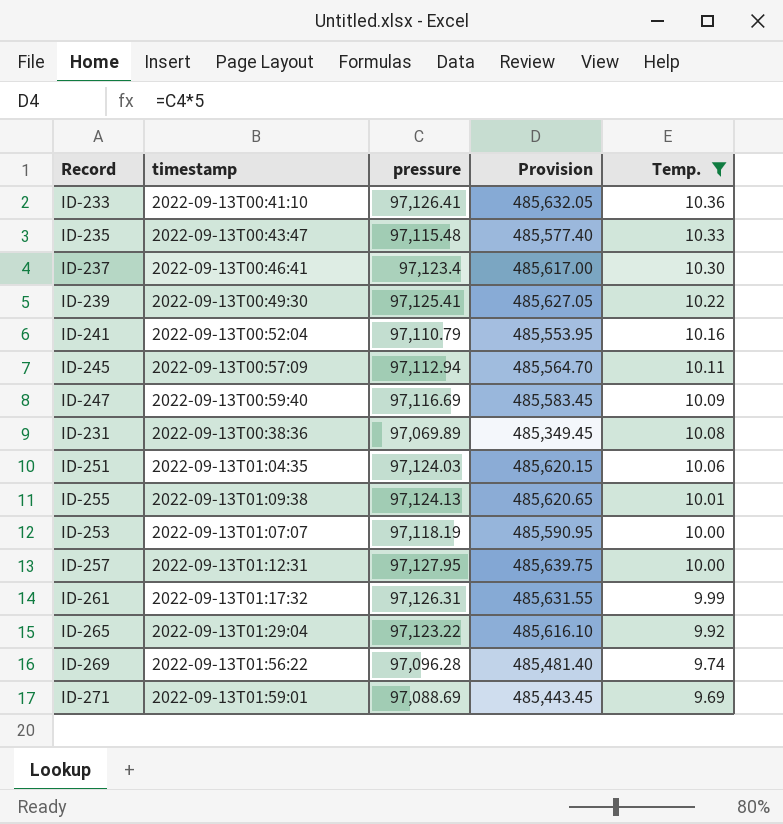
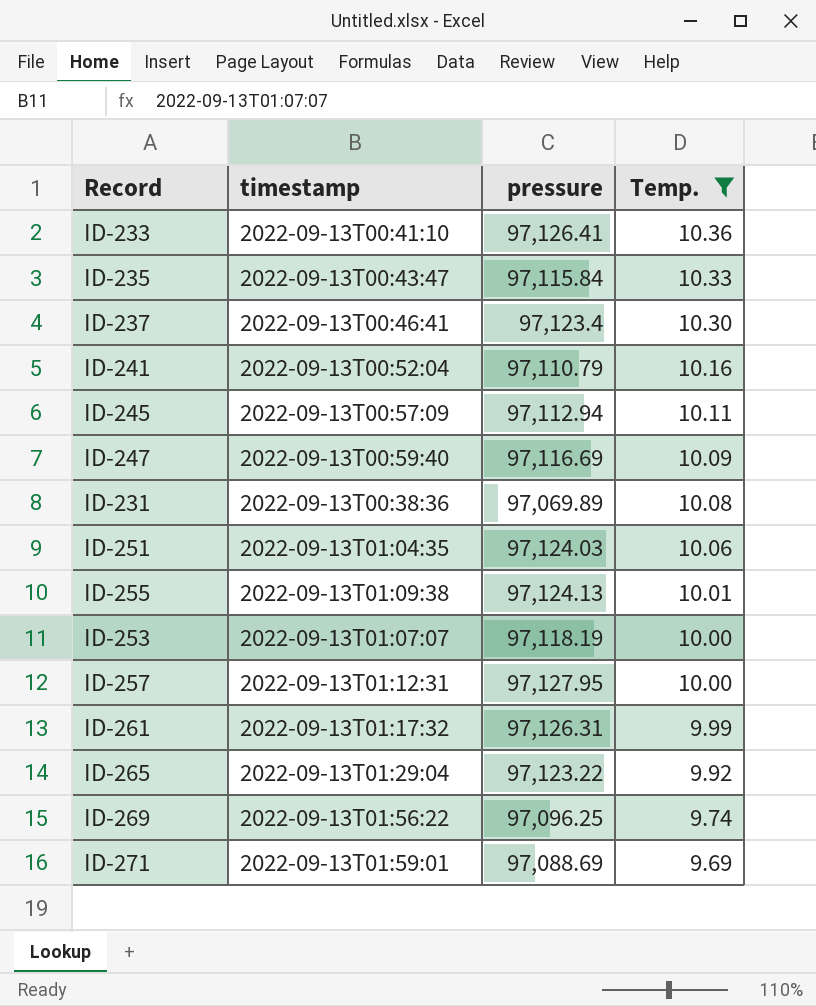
column Provision | formula: [pressure] * 5 -> none
row ID-239: 2022-09-13T00:49:30 | 97,125.41 | 485,627.05 | 10.22 -> none
ID-235 | pressure: 97,115.48 -> 97,115.84
ID-269 | pressure: 97,096.28 -> 97,096.25

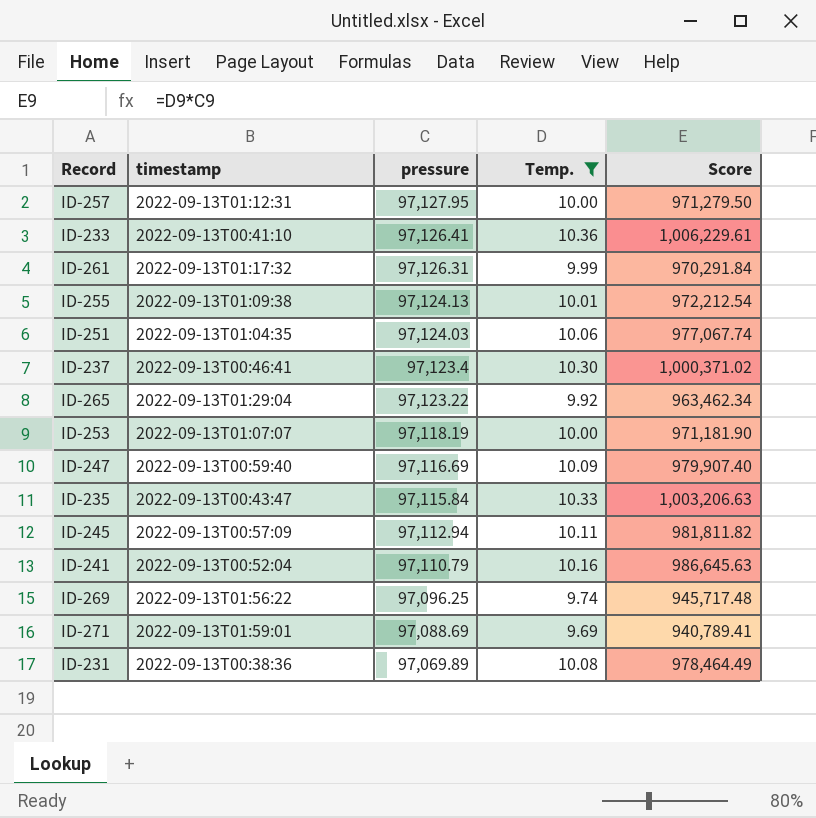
row order: Temp. descending -> pressure descending
column Score | formula: none -> [pressure] * [Temp.]

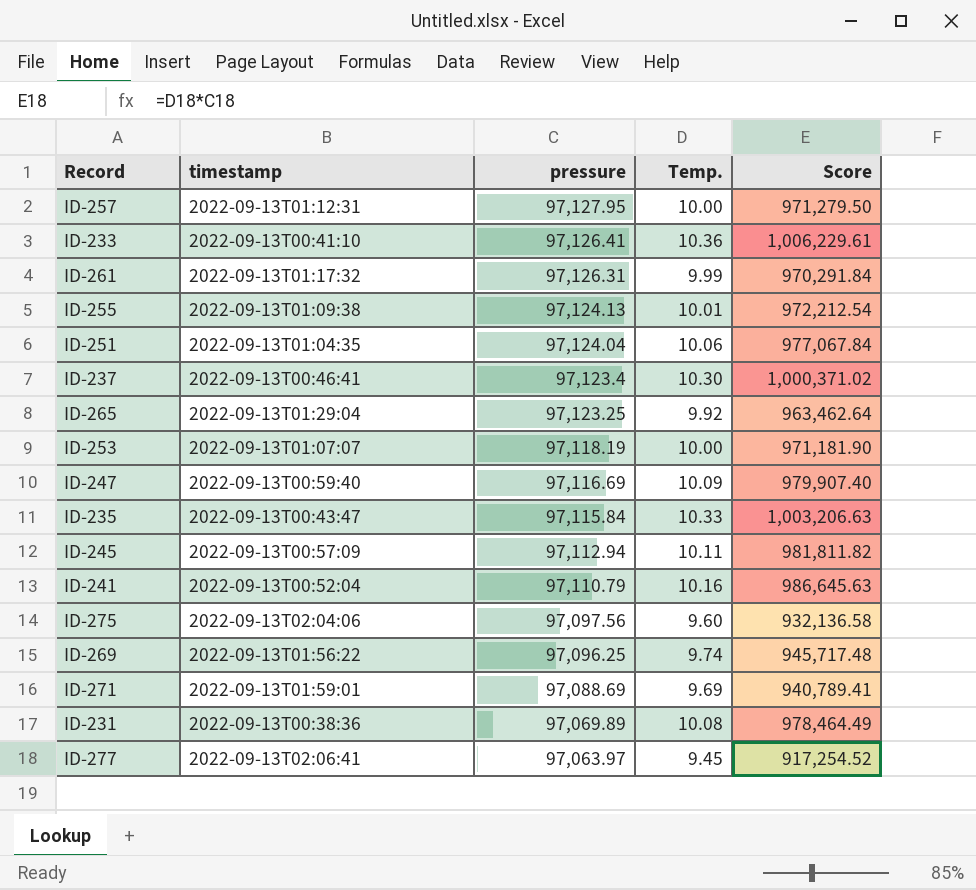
filter: Temp. >= 9.69 -> none
ID-251 | pressure: 97,124.03 -> 97,124.04
ID-251 | Score: 977,067.74 -> 977,067.84
ID-265 | pressure: 97,123.22 -> 97,123.25
ID-265 | Score: 963,462.34 -> 963,462.64

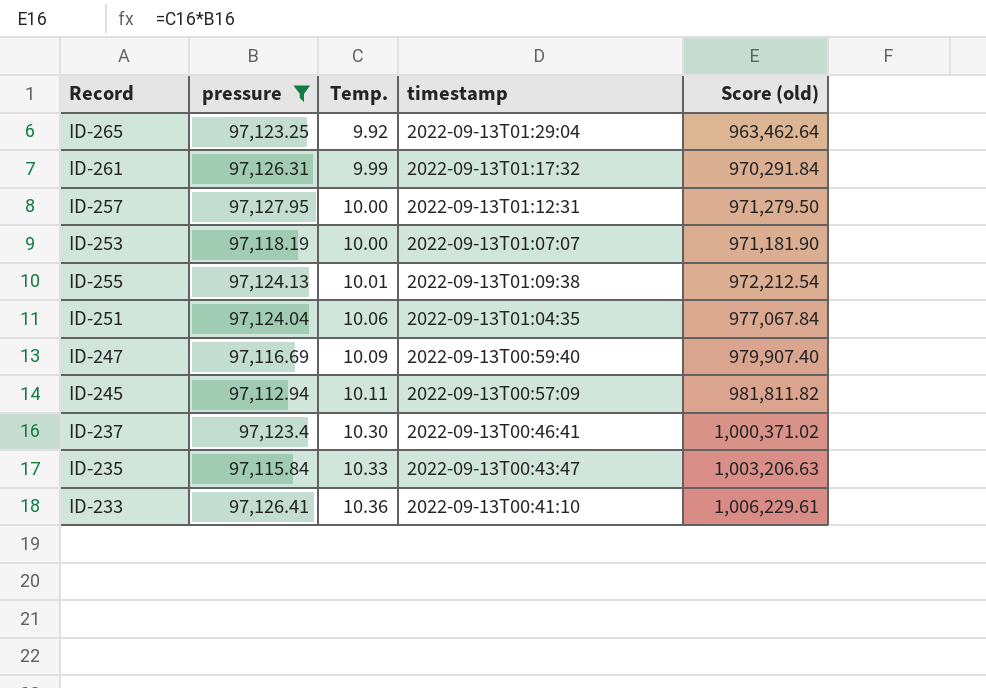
filter: none -> pressure >= 97,112.94
row order: pressure descending -> Temp. ascending
column timestamp | position: 2 -> 4
column name: Score -> Score (old)

